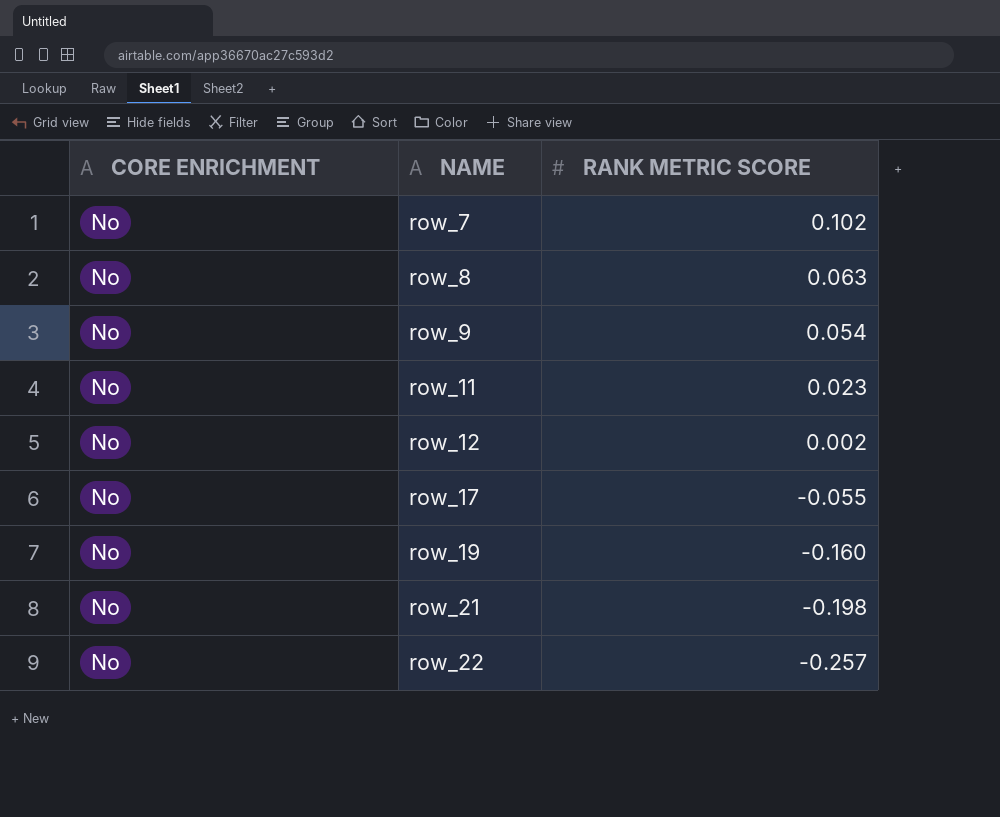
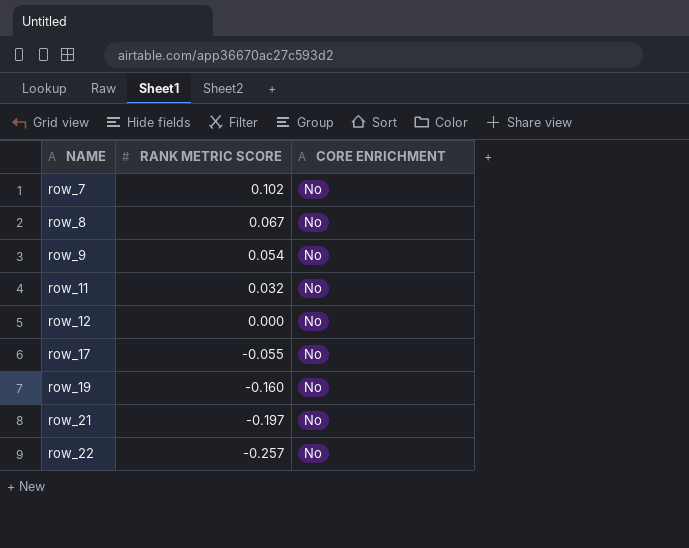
column CORE ENRICHMENT | position: 1 -> 3
row_8 | RANK METRIC SCORE: 0.063 -> 0.067
row_11 | RANK METRIC SCORE: 0.023 -> 0.032
row_12 | RANK METRIC SCORE: 0.002 -> 0.000
row_21 | RANK METRIC SCORE: -0.198 -> -0.197

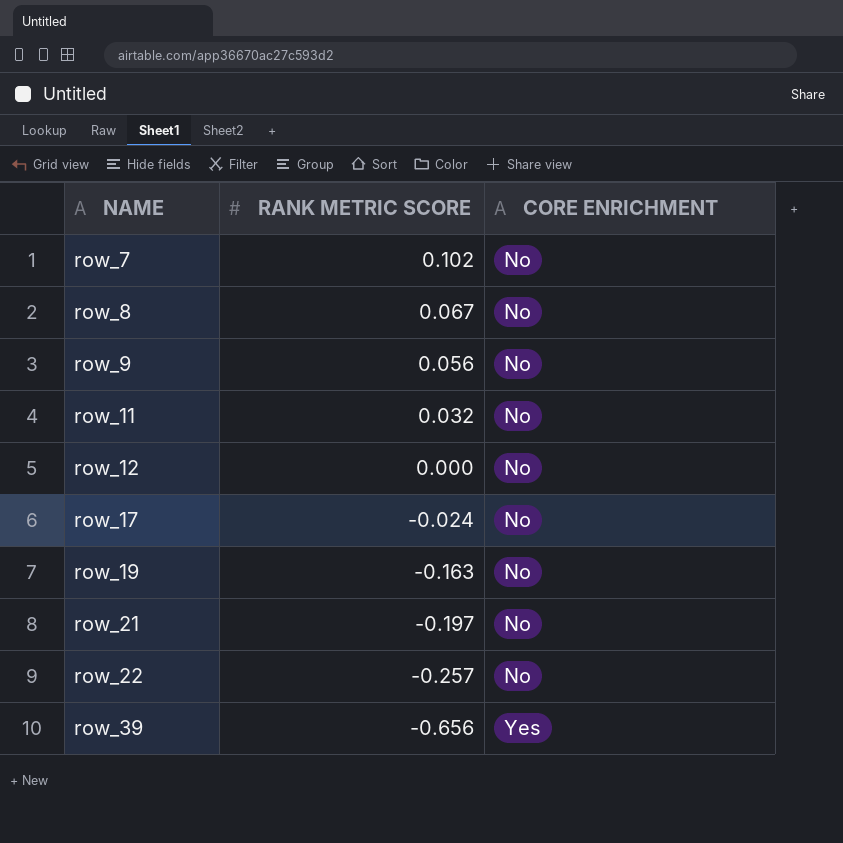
row_9 | RANK METRIC SCORE: 0.054 -> 0.056
row_17 | RANK METRIC SCORE: -0.055 -> -0.024
row_19 | RANK METRIC SCORE: -0.160 -> -0.163
row row_39: none -> -0.656 | Yes

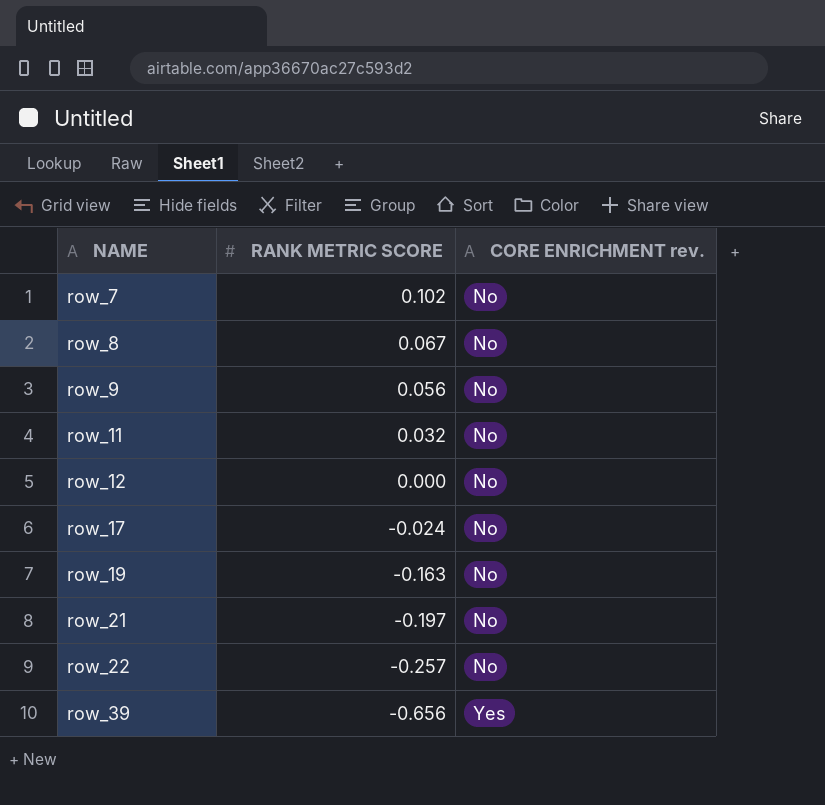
column name: CORE ENRICHMENT -> CORE ENRICHMENT rev.

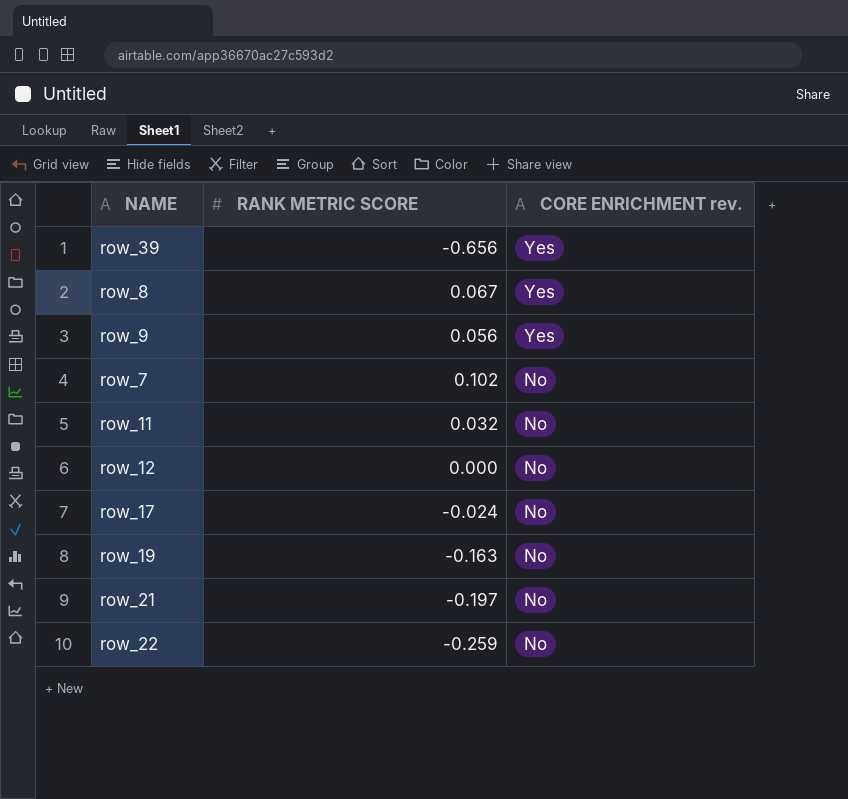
row order: NAME ascending -> CORE ENRICHMENT rev. descending
row_8 | CORE ENRICHMENT rev.: No -> Yes
row_9 | CORE ENRICHMENT rev.: No -> Yes
row_22 | RANK METRIC SCORE: -0.257 -> -0.259

